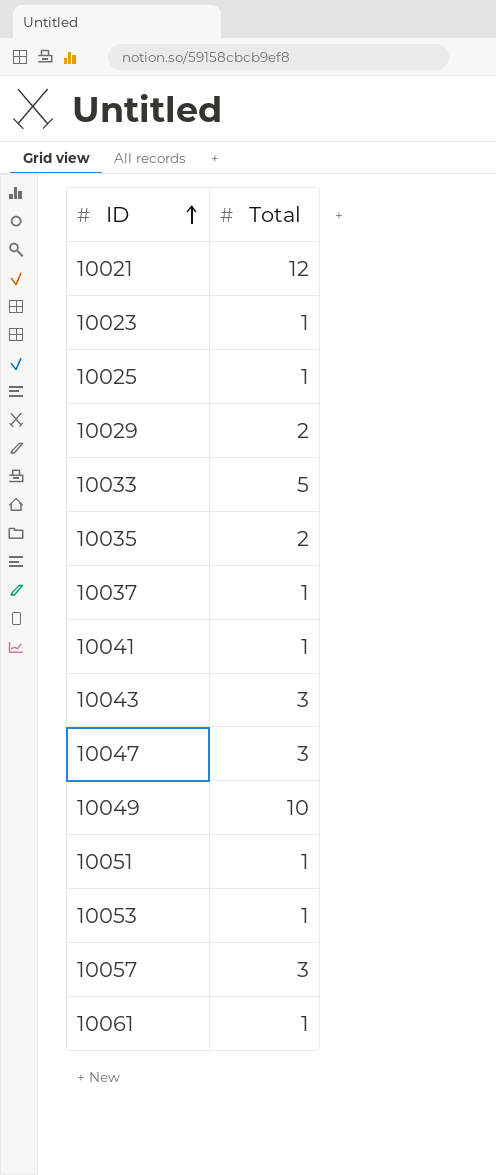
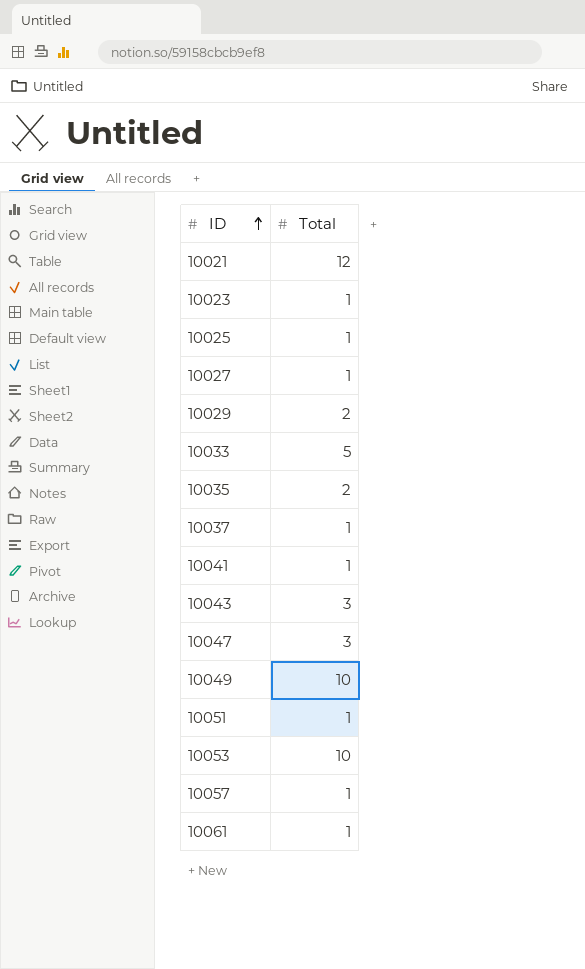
row 10027: none -> 1
10053 | Total: 1 -> 10
10057 | Total: 3 -> 1

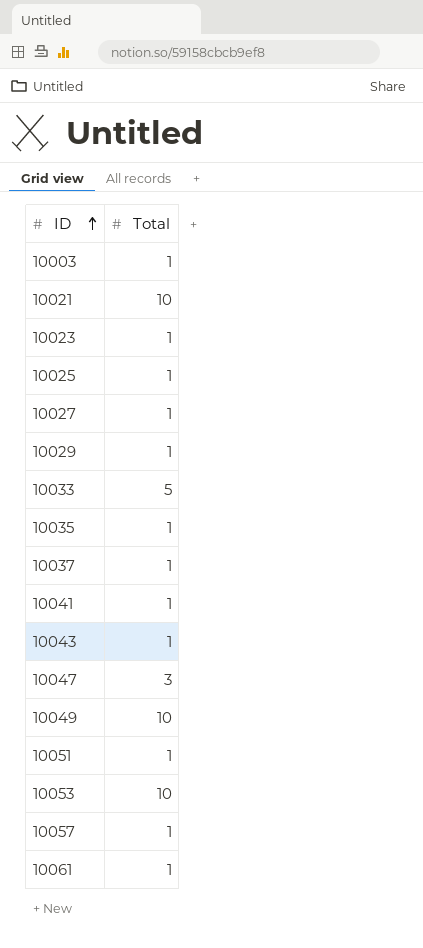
row 10003: none -> 1
10021 | Total: 12 -> 10
10029 | Total: 2 -> 1
10035 | Total: 2 -> 1
10043 | Total: 3 -> 1

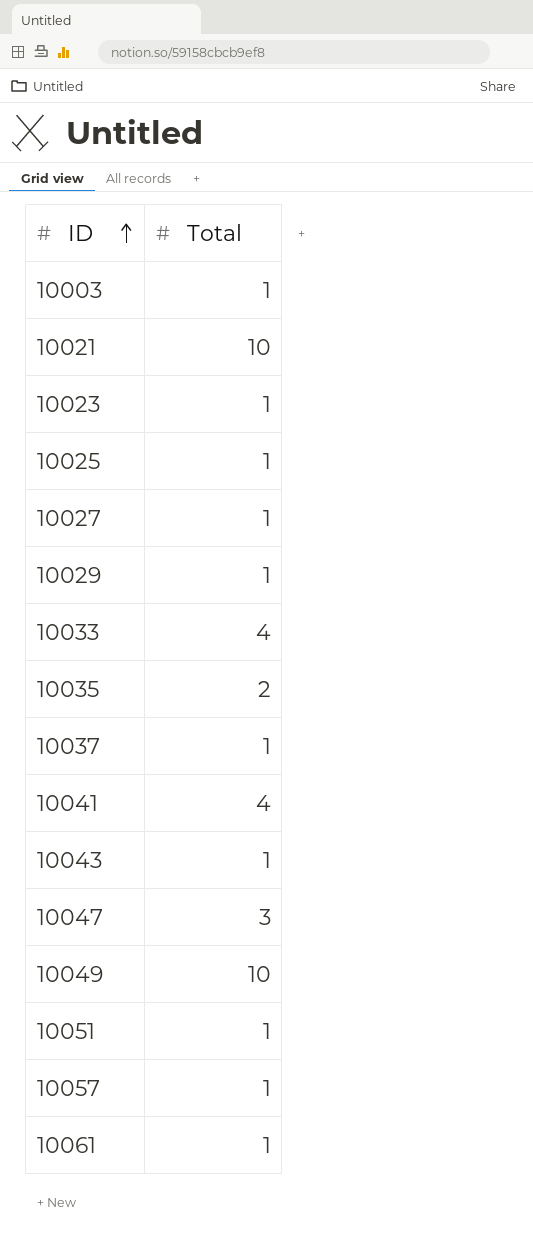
row 10053: 10 -> none
10033 | Total: 5 -> 4
10035 | Total: 1 -> 2
10041 | Total: 1 -> 4

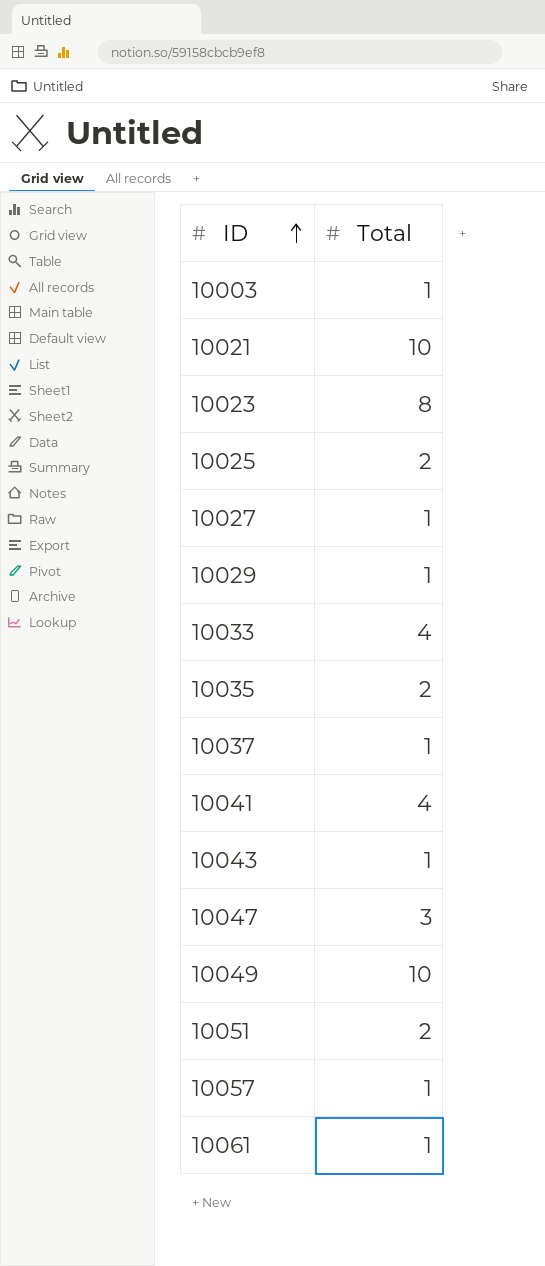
10023 | Total: 1 -> 8
10025 | Total: 1 -> 2
10051 | Total: 1 -> 2

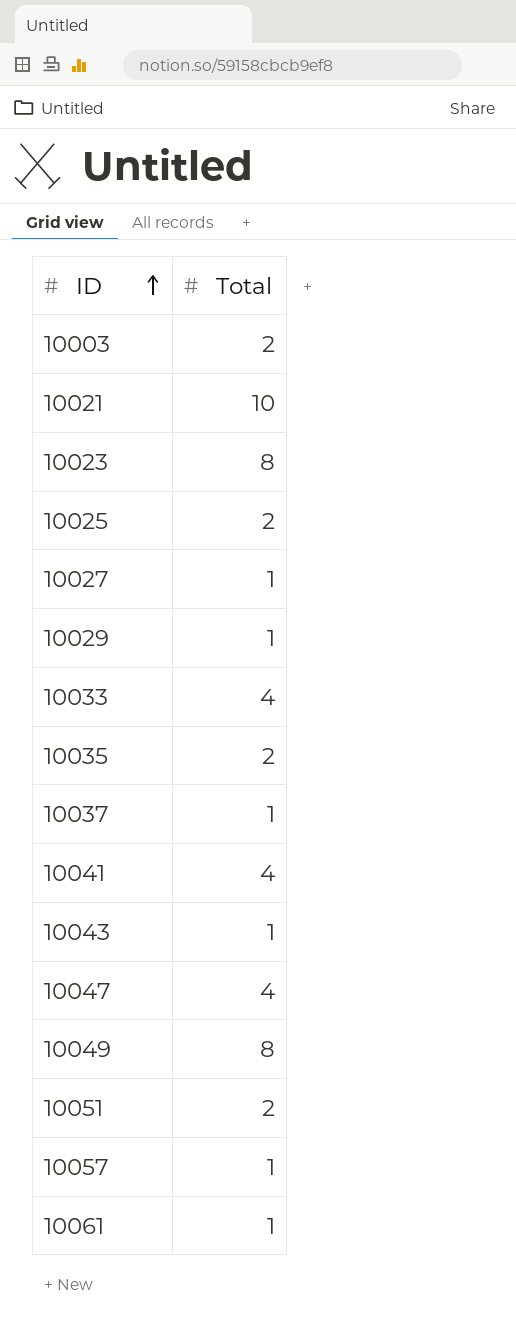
10003 | Total: 1 -> 2
10047 | Total: 3 -> 4
10049 | Total: 10 -> 8

